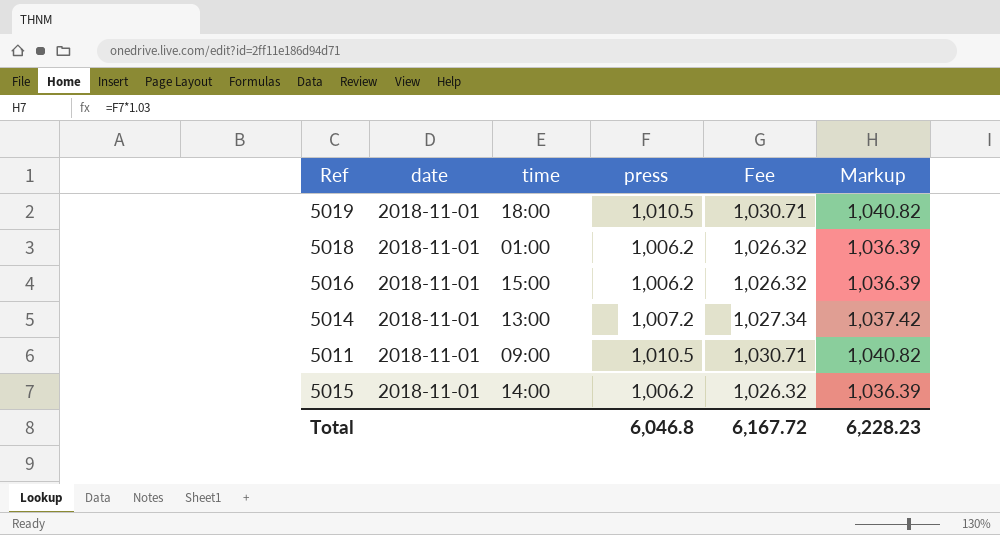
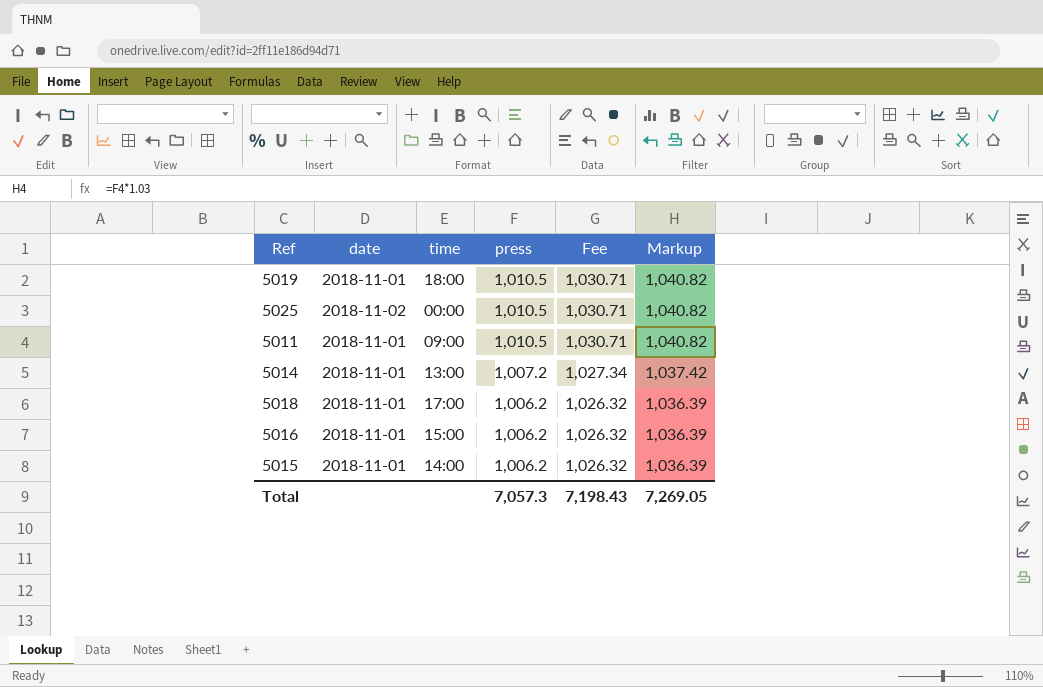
row order: none -> press descending
row 5025: none -> 2018-11-02 | 00:00 | 1,010.5 | 1,030.71 | 1,040.82
5018 | time: 01:00 -> 17:00
Total | press: 6,046.8 -> 7,057.3
Total | Fee: 6,167.72 -> 7,198.43
Total | Markup: 6,228.23 -> 7,269.05

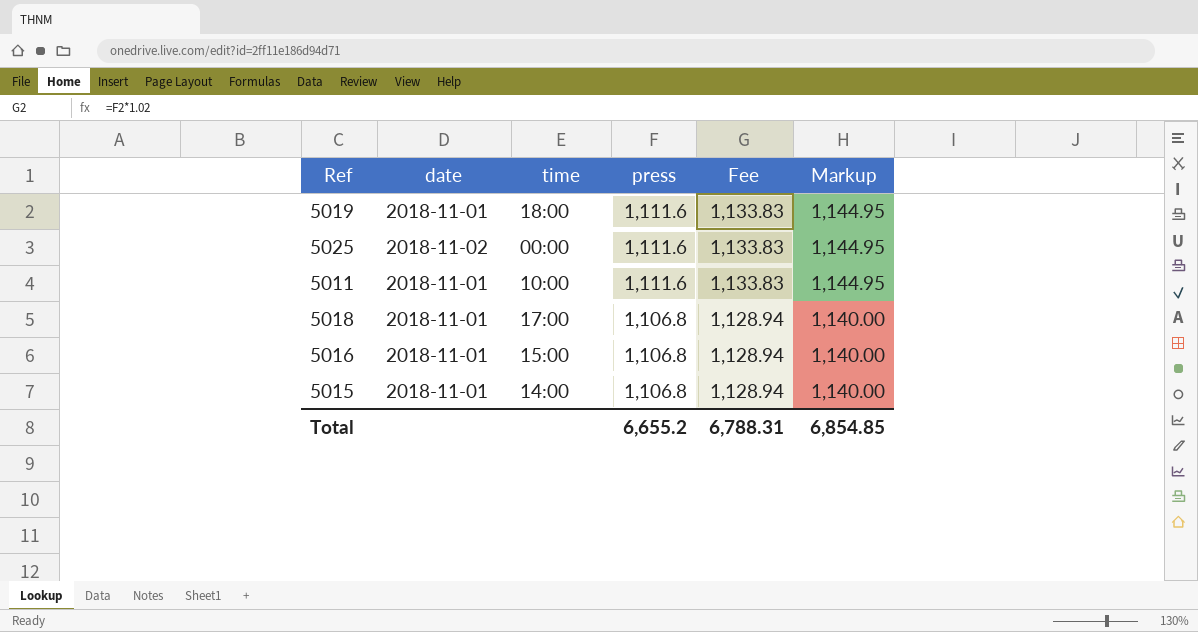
row 5014: 2018-11-01 | 13:00 | 1,007.2 | 1,027.34 | 1,037.42 -> none
5019 | press: 1,010.5 -> 1,111.6
5019 | Fee: 1,030.71 -> 1,133.83
5019 | Markup: 1,040.82 -> 1,144.95
5025 | press: 1,010.5 -> 1,111.6
5025 | Fee: 1,030.71 -> 1,133.83
5025 | Markup: 1,040.82 -> 1,144.95
5011 | time: 09:00 -> 10:00
5011 | press: 1,010.5 -> 1,111.6
5011 | Fee: 1,030.71 -> 1,133.83
5011 | Markup: 1,040.82 -> 1,144.95
5018 | press: 1,006.2 -> 1,106.8
5018 | Fee: 1,026.32 -> 1,128.94
5018 | Markup: 1,036.39 -> 1,140.00
5016 | press: 1,006.2 -> 1,106.8
5016 | Fee: 1,026.32 -> 1,128.94
5016 | Markup: 1,036.39 -> 1,140.00
5015 | press: 1,006.2 -> 1,106.8
5015 | Fee: 1,026.32 -> 1,128.94
5015 | Markup: 1,036.39 -> 1,140.00
Total | press: 7,057.3 -> 6,655.2
Total | Fee: 7,198.43 -> 6,788.31
Total | Markup: 7,269.05 -> 6,854.85

